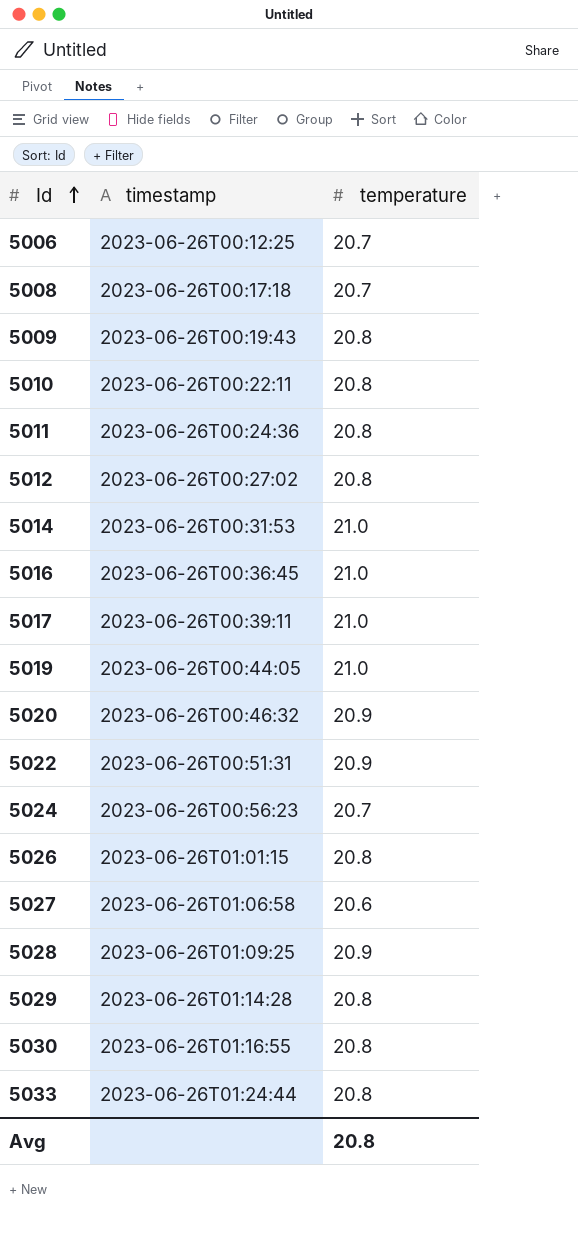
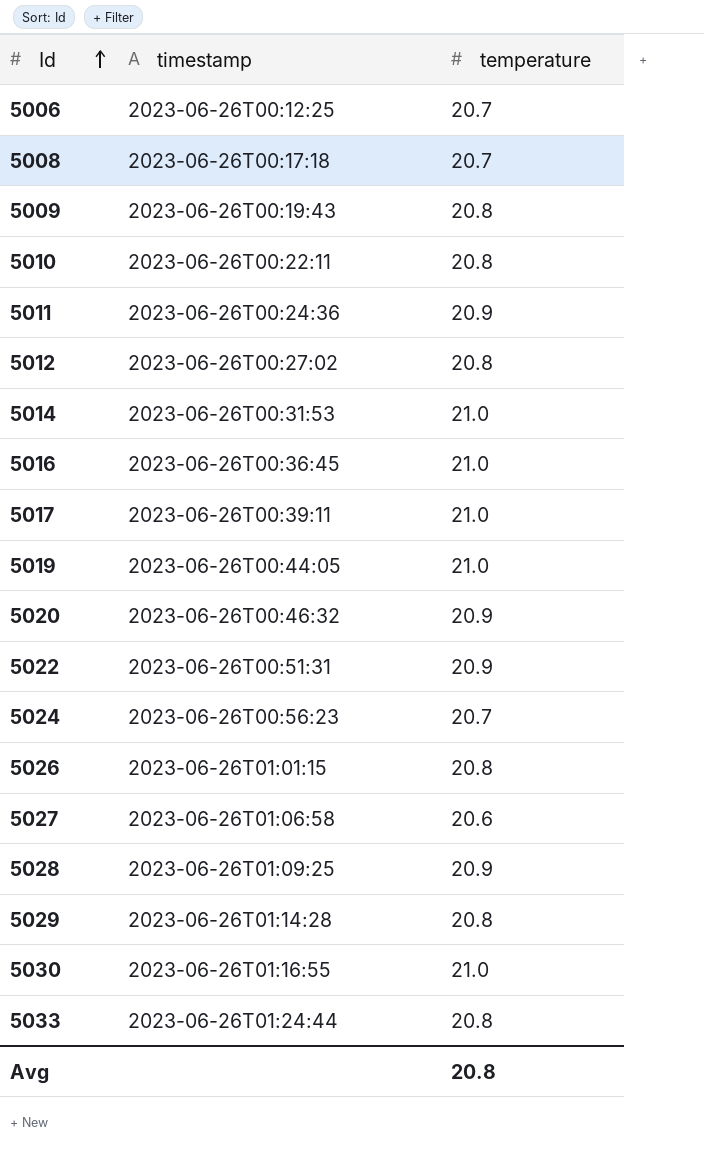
5011 | temperature: 20.8 -> 20.9
5030 | temperature: 20.8 -> 21.0

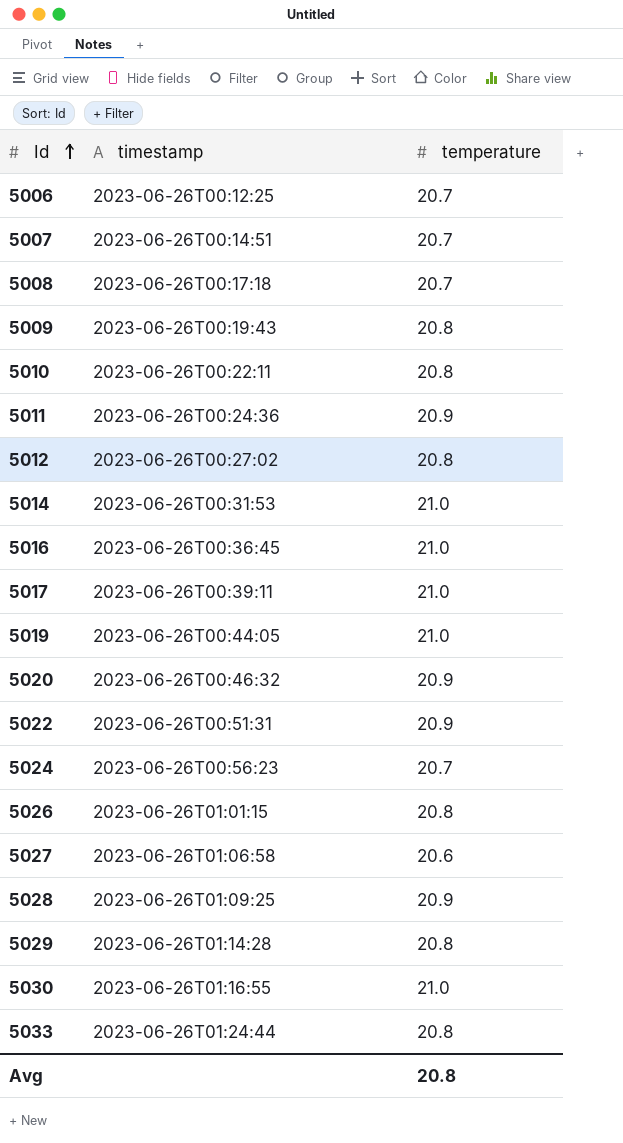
row 5007: none -> 2023-06-26T00:14:51 | 20.7

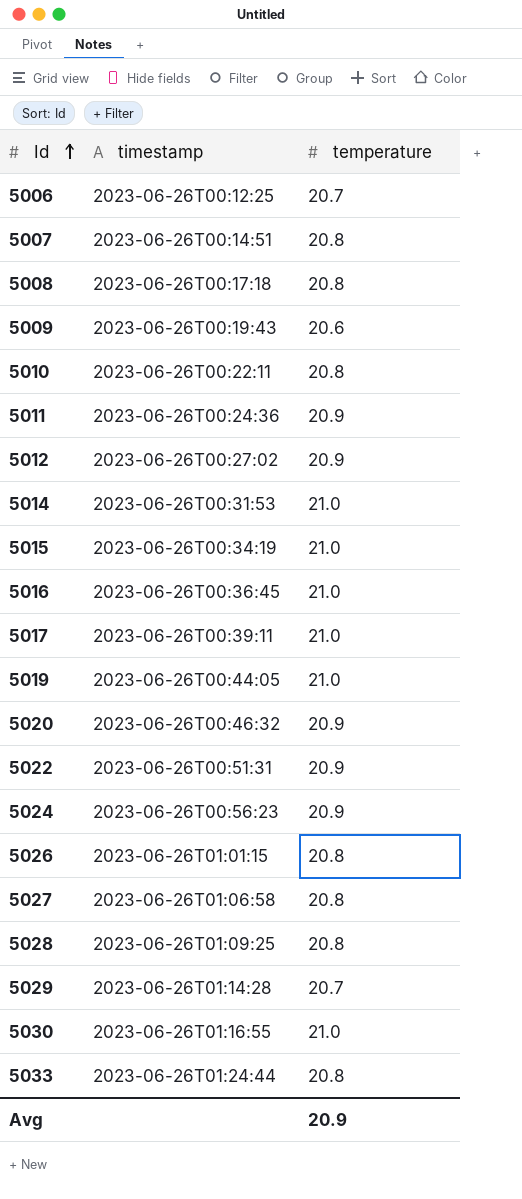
5007 | temperature: 20.7 -> 20.8
5008 | temperature: 20.7 -> 20.8
5009 | temperature: 20.8 -> 20.6
5012 | temperature: 20.8 -> 20.9
row 5015: none -> 2023-06-26T00:34:19 | 21.0
5024 | temperature: 20.7 -> 20.9
5027 | temperature: 20.6 -> 20.8
5028 | temperature: 20.9 -> 20.8
5029 | temperature: 20.8 -> 20.7
Avg | temperature: 20.8 -> 20.9

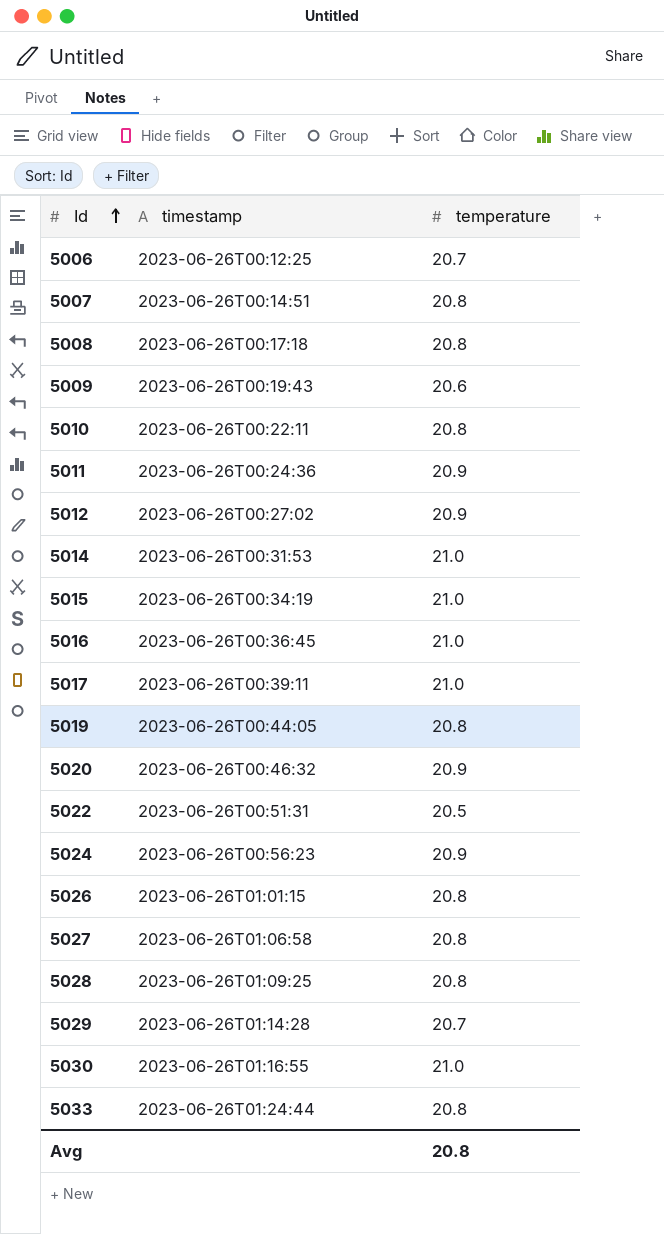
5019 | temperature: 21.0 -> 20.8
5022 | temperature: 20.9 -> 20.5
Avg | temperature: 20.9 -> 20.8

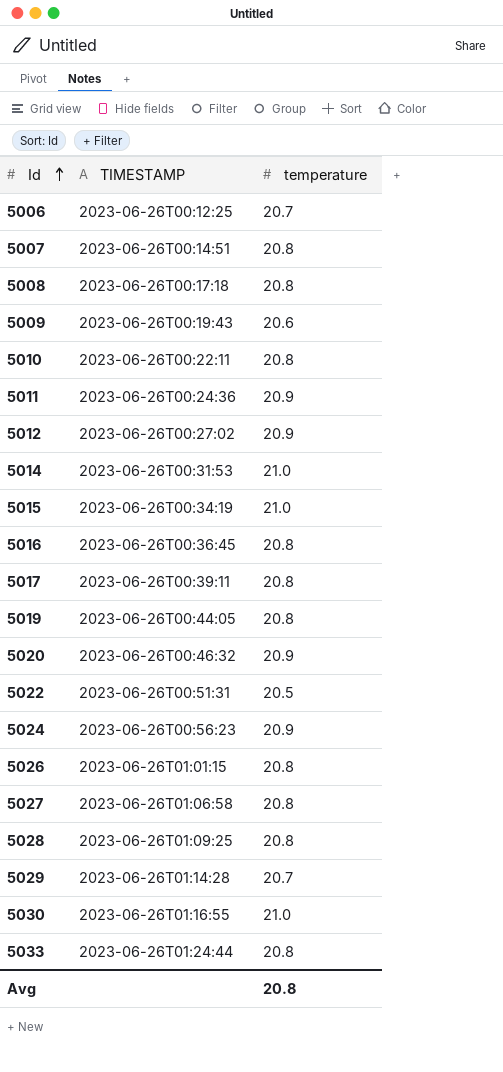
column name: timestamp -> TIMESTAMP
5016 | temperature: 21.0 -> 20.8
5017 | temperature: 21.0 -> 20.8

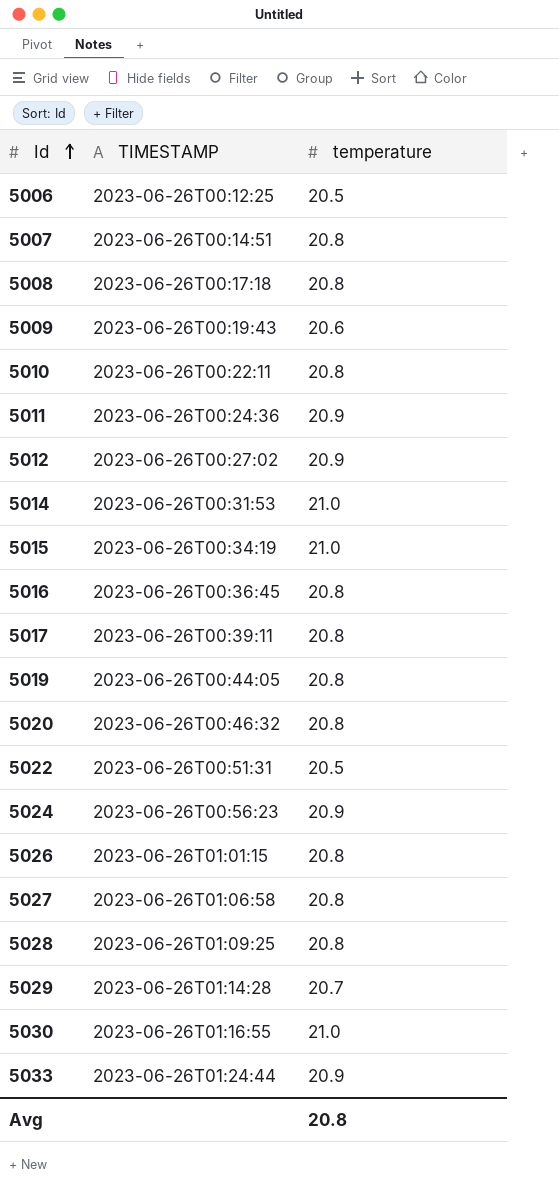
5006 | temperature: 20.7 -> 20.5
5020 | temperature: 20.9 -> 20.8
5033 | temperature: 20.8 -> 20.9

